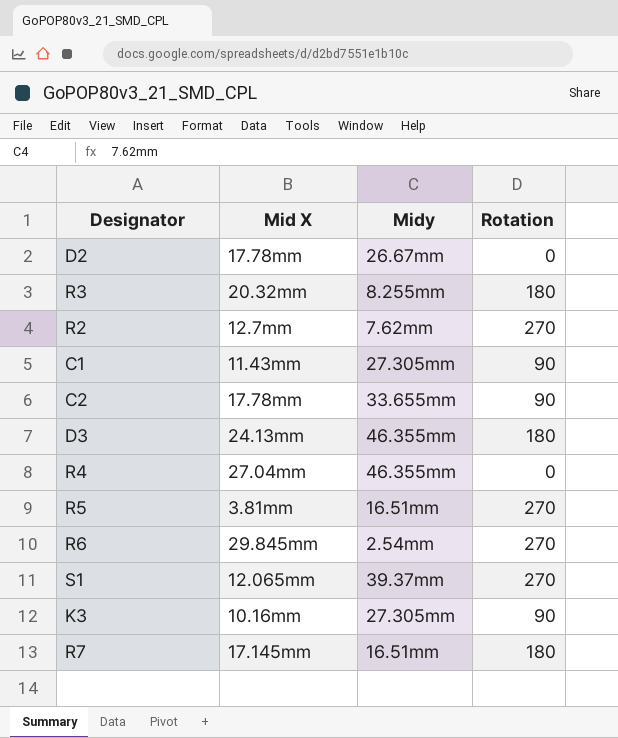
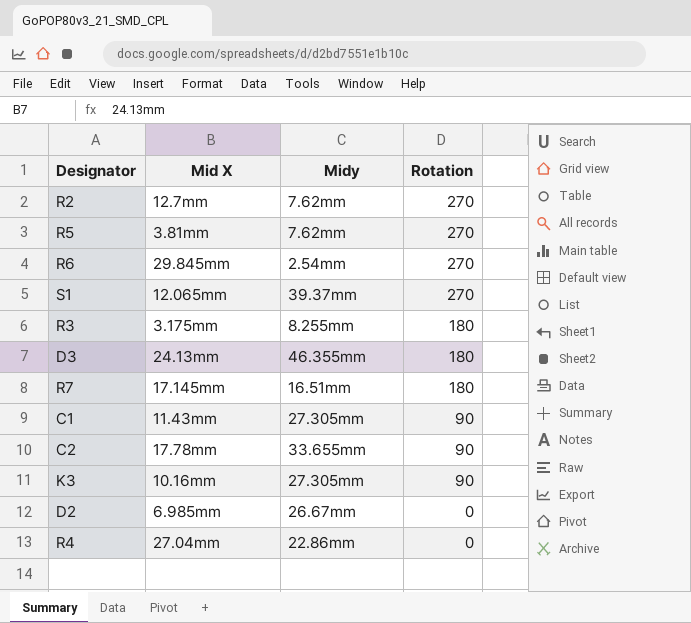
row order: none -> Rotation descending
R5 | Midy: 16.51mm -> 7.62mm
R3 | Mid X: 20.32mm -> 3.175mm
D2 | Mid X: 17.78mm -> 6.985mm
R4 | Midy: 46.355mm -> 22.86mm

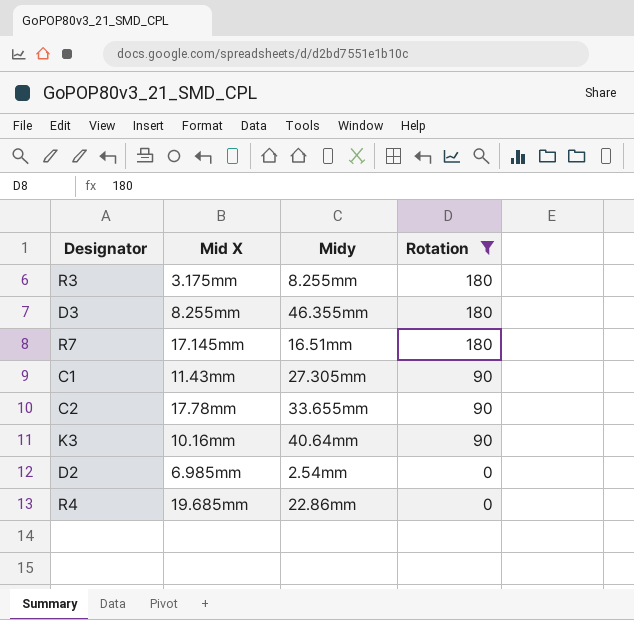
filter: none -> Rotation != 270
D3 | Mid X: 24.13mm -> 8.255mm
K3 | Midy: 27.305mm -> 40.64mm
D2 | Midy: 26.67mm -> 2.54mm
R4 | Mid X: 27.04mm -> 19.685mm

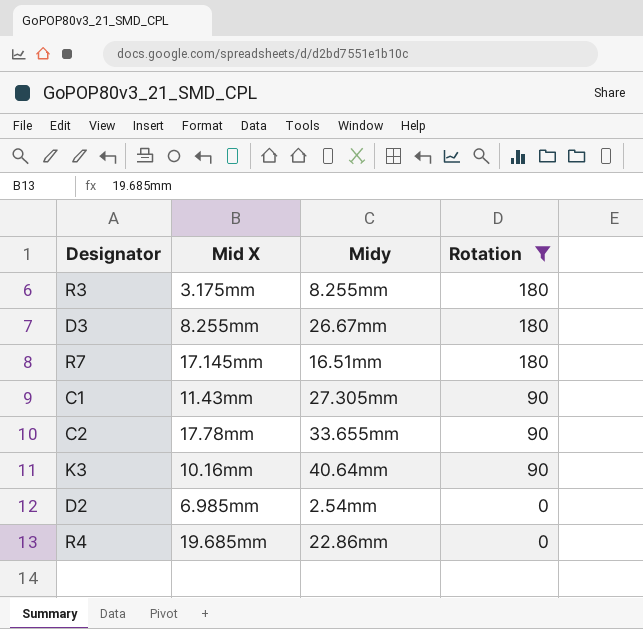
D3 | Midy: 46.355mm -> 26.67mm

